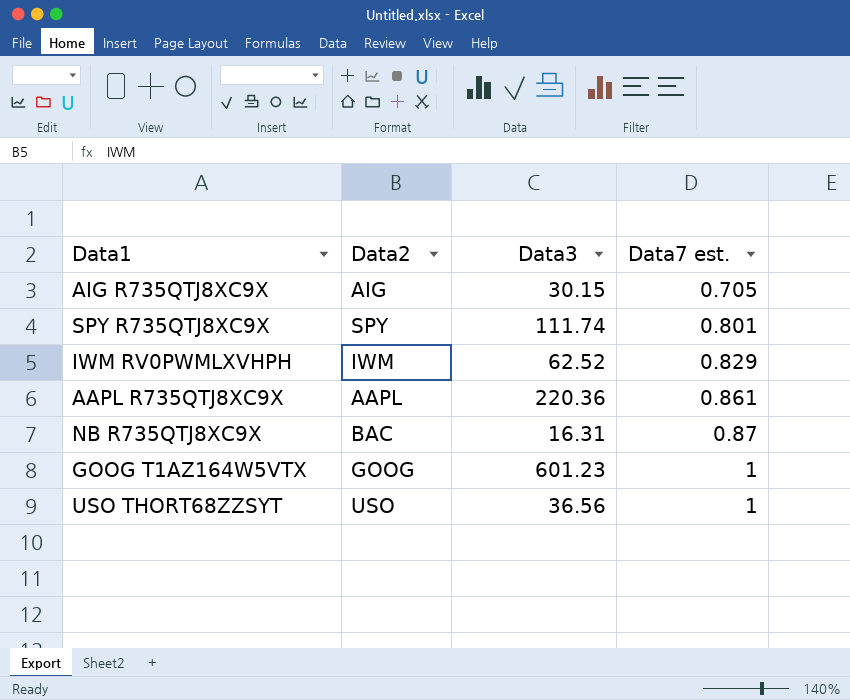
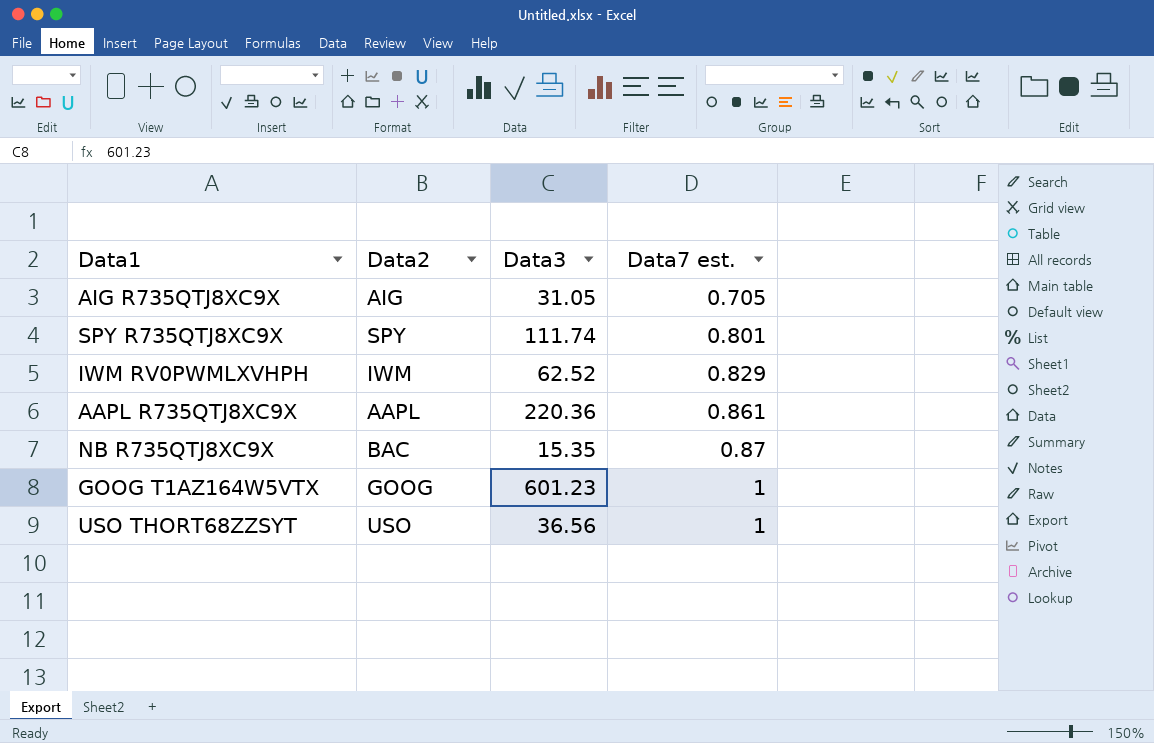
AIG R735QTJ8XC9X | Data3: 30.15 -> 31.05
NB R735QTJ8XC9X | Data3: 16.31 -> 15.35

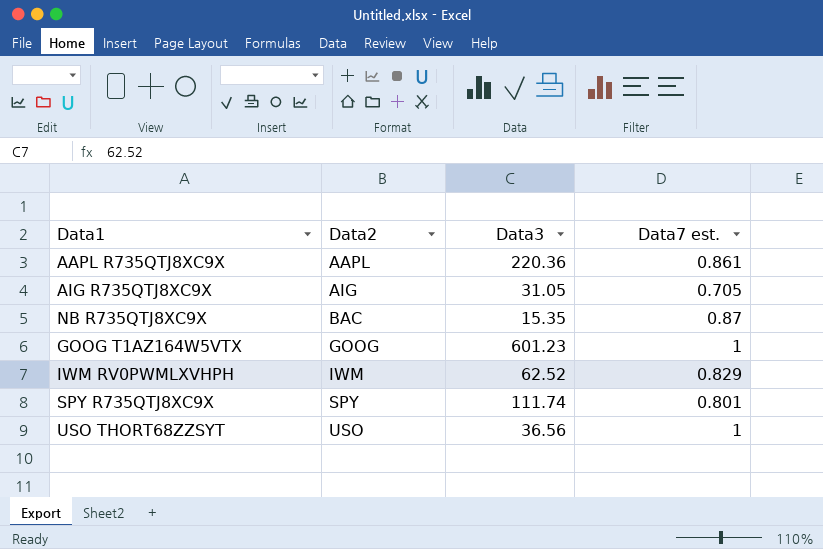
row order: Data7 est. ascending -> Data2 ascending

